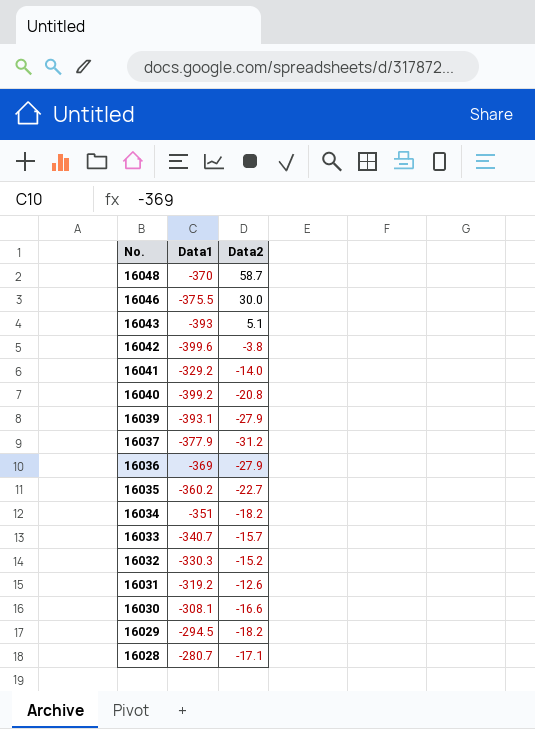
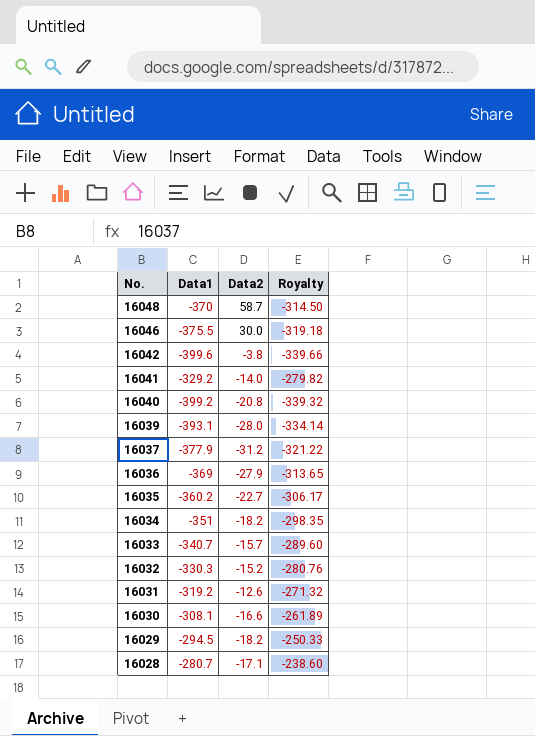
column Royalty | formula: none -> [Data1] * 0.85
row 16043: -393 | 5.1 -> none
16039 | Data2: -27.9 -> -28.0

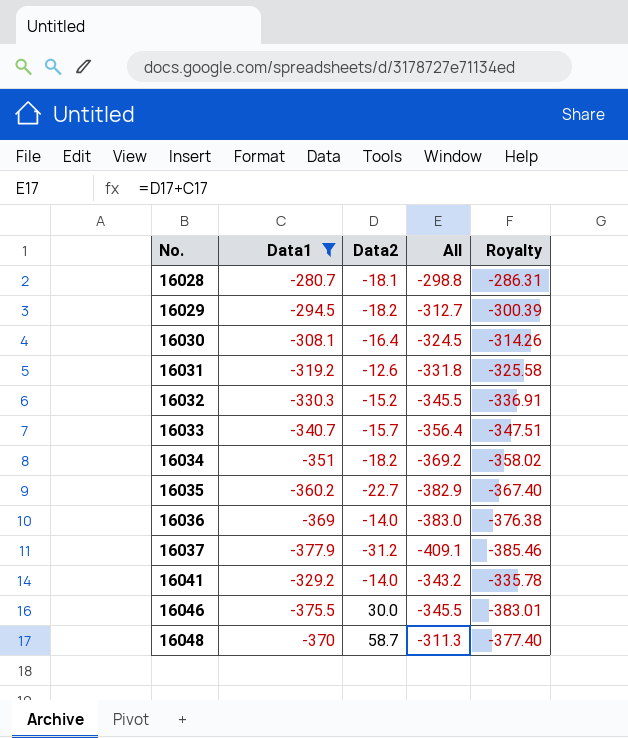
filter: none -> Data1 >= -377.9
row order: No. descending -> No. ascending
column All | formula: none -> [Data1] + [Data2]
column Royalty | formula: [Data1] * 0.85 -> [Data1] * 1.02
16028 | Data2: -17.1 -> -18.1
16030 | Data2: -16.6 -> -16.4
16036 | Data2: -27.9 -> -14.0

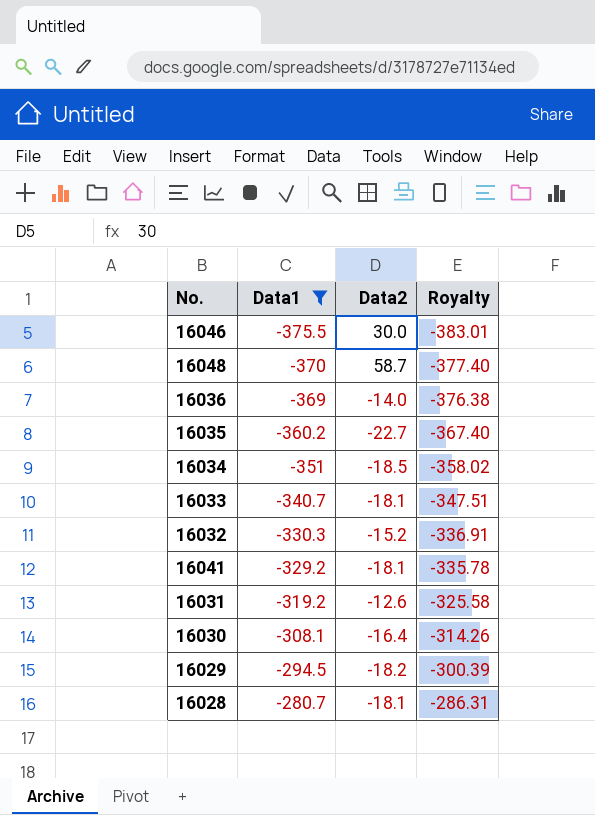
row order: No. ascending -> Data1 ascending
column All | formula: [Data1] + [Data2] -> none
row 16037: -377.9 | -31.2 | -409.1 | -385.46 -> none
16034 | Data2: -18.2 -> -18.5
16033 | Data2: -15.7 -> -18.1
16041 | Data2: -14.0 -> -18.1

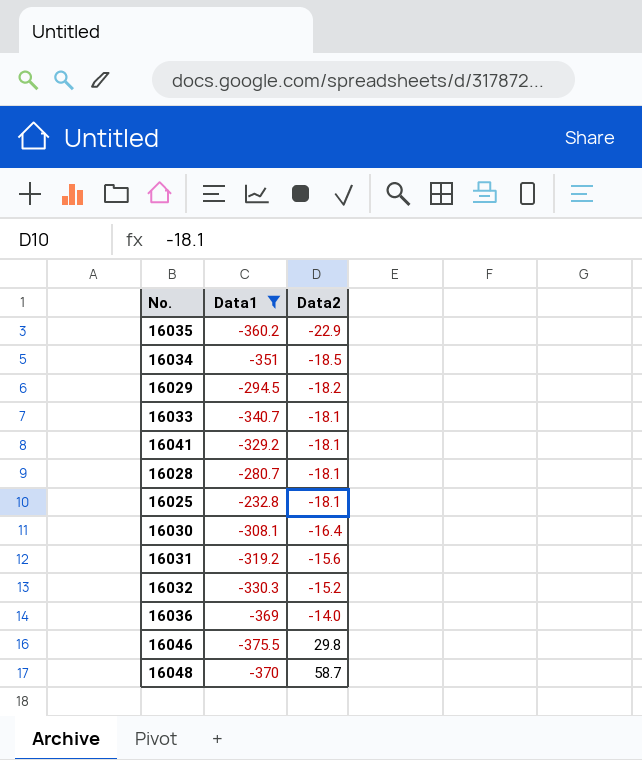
row order: Data1 ascending -> Data2 ascending
column Royalty | formula: [Data1] * 1.02 -> none
16035 | Data2: -22.7 -> -22.9
row 16025: none -> -232.8 | -18.1
16031 | Data2: -12.6 -> -15.6
16046 | Data2: 30.0 -> 29.8

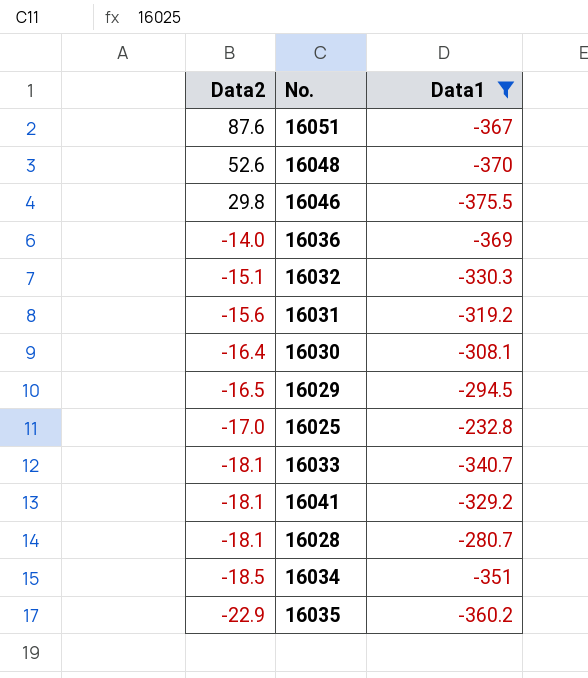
row order: Data2 ascending -> Data2 descending
column Data2 | position: 3 -> 1
row 16051: none -> 87.6 | -367
16048 | Data2: 58.7 -> 52.6
16032 | Data2: -15.2 -> -15.1
16029 | Data2: -18.2 -> -16.5
16025 | Data2: -18.1 -> -17.0

